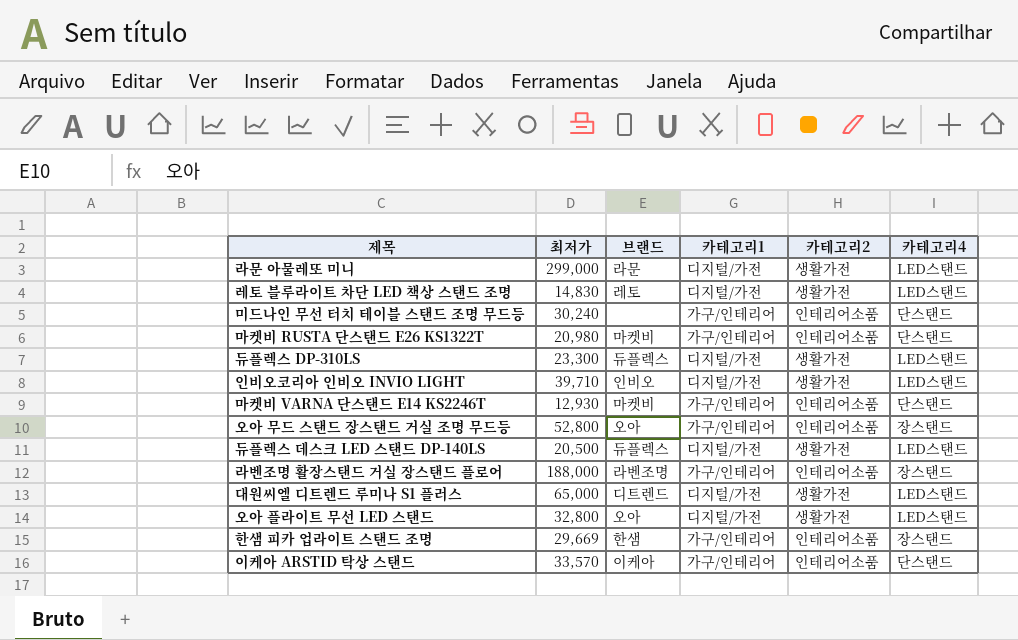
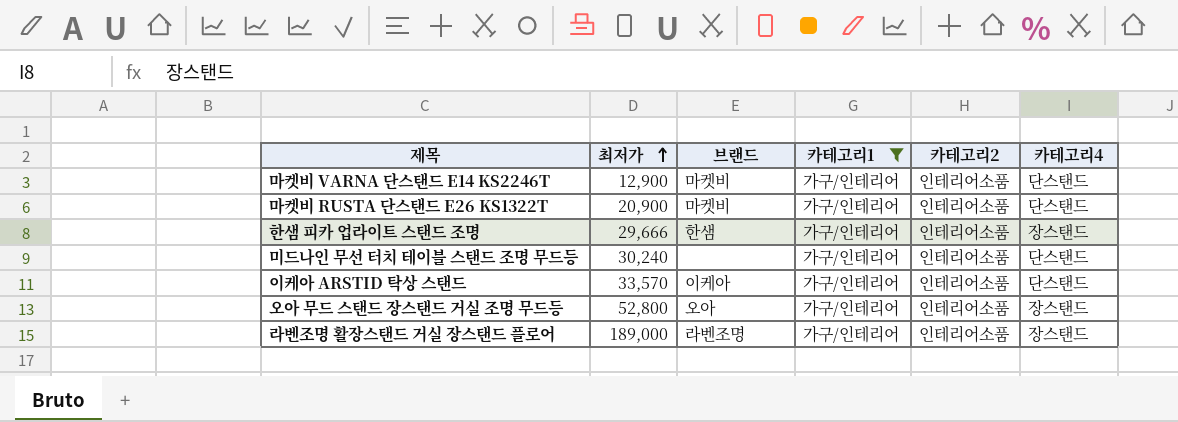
filter: none -> 카테고리1 = 가구/인테리어
row order: none -> 최저가 ascending
마켓비 VARNA 단스탠드 E14 KS2246T | 최저가: 12,930 -> 12,900
마켓비 RUSTA 단스탠드 E26 KS1322T | 최저가: 20,980 -> 20,900
한샘 피카 업라이트 스탠드 조명 | 최저가: 29,669 -> 29,666
라벤조명 활장스탠드 거실 장스탠드 플로어 | 최저가: 188,000 -> 189,000

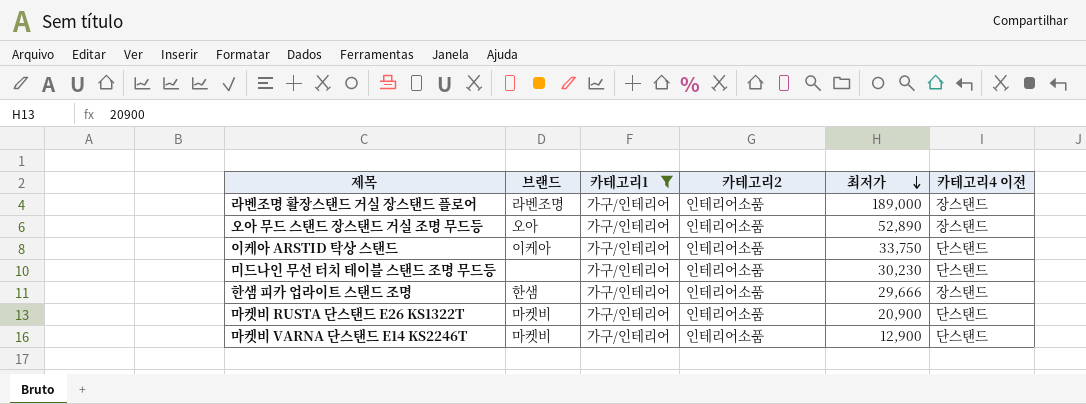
row order: 최저가 ascending -> 최저가 descending
column 최저가 | position: 2 -> 5
column name: 카테고리4 -> 카테고리4 이전
오아 무드 스탠드 장스탠드 거실 조명 무드등 | 최저가: 52,800 -> 52,890
이케아 ARSTID 탁상 스탠드 | 최저가: 33,570 -> 33,750
미드나인 무선 터치 테이블 스탠드 조명 무드등 | 최저가: 30,240 -> 30,230

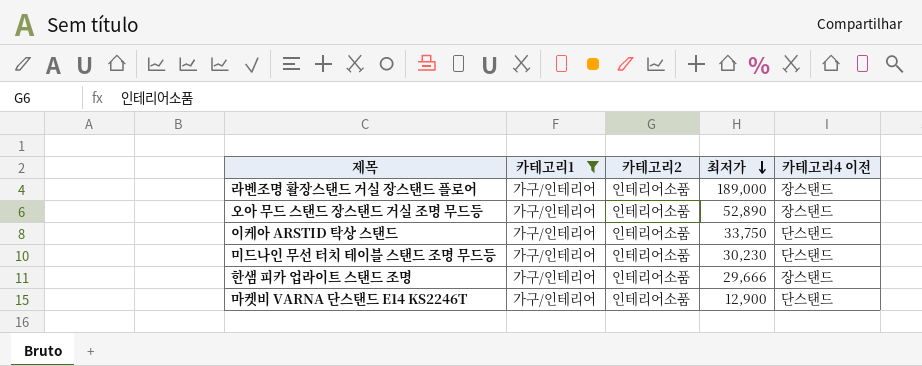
column 브랜드 | position: 2 -> none
row 마켓비 RUSTA 단스탠드 E26 KS1322T: 마켓비 | 가구/인테리어 | 인테리어소품 | 20,900 | 단스탠드 -> none

